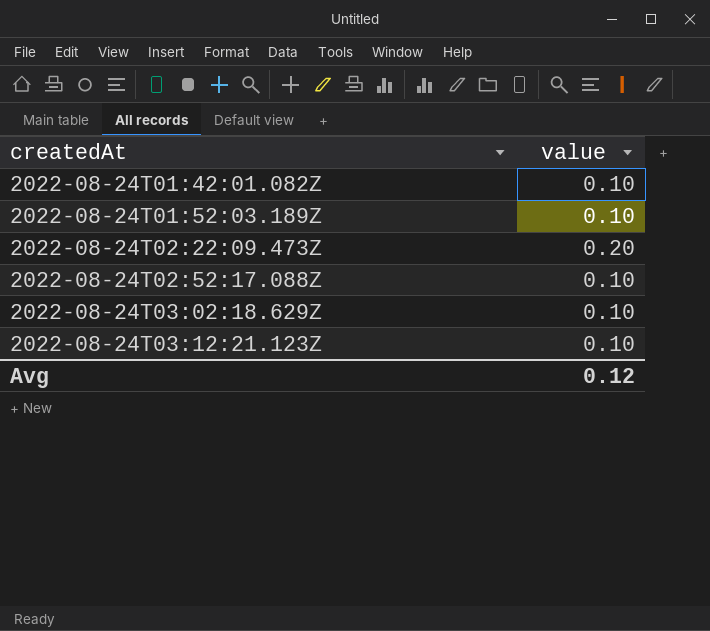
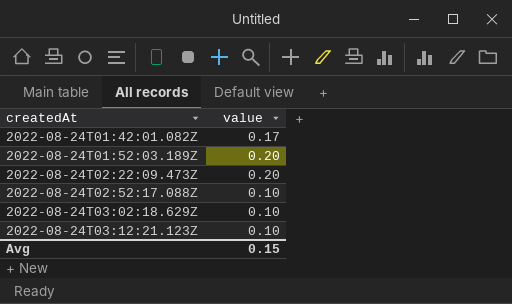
2022-08-24T01:42:01.082Z | value: 0.10 -> 0.17
2022-08-24T01:52:03.189Z | value: 0.10 -> 0.20
Avg | value: 0.12 -> 0.15

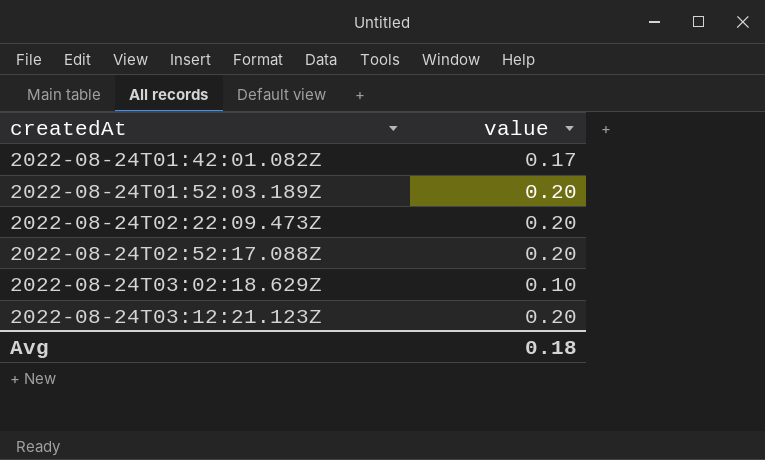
2022-08-24T02:52:17.088Z | value: 0.10 -> 0.20
2022-08-24T03:12:21.123Z | value: 0.10 -> 0.20
Avg | value: 0.15 -> 0.18

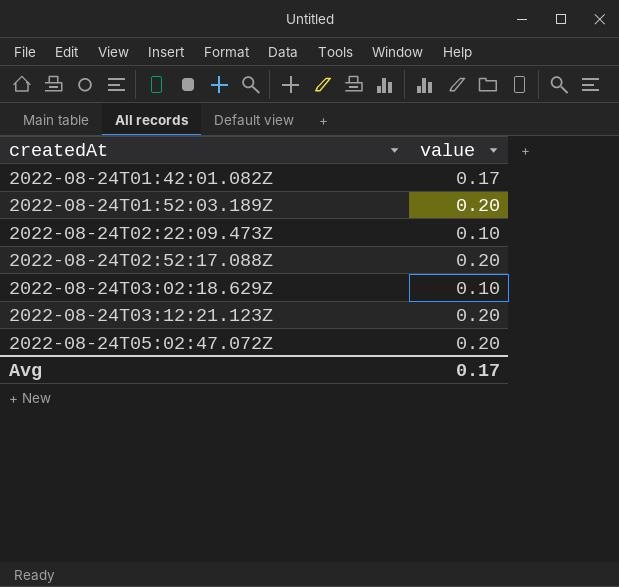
2022-08-24T02:22:09.473Z | value: 0.20 -> 0.10
row 2022-08-24T05:02:47.072Z: none -> 0.20
Avg | value: 0.18 -> 0.17

